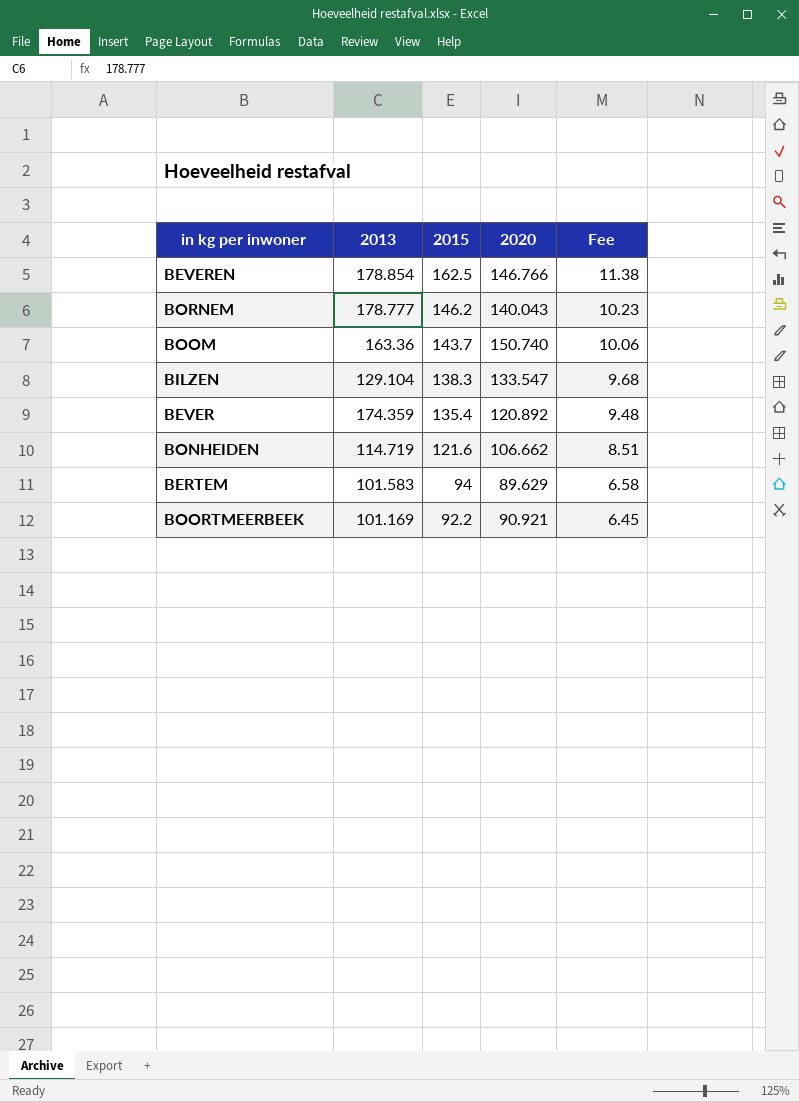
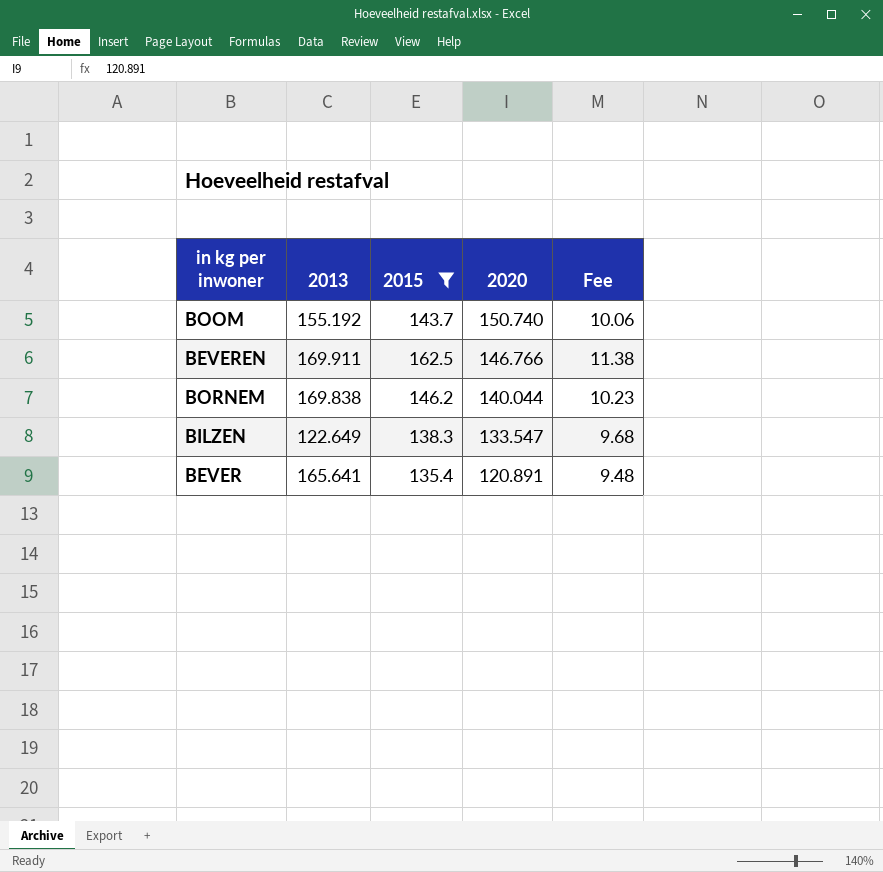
filter: none -> 2015 >= 135.4
row order: 2015 descending -> 2020 descending
BOOM | 2013: 163.36 -> 155.192
BEVEREN | 2013: 178.854 -> 169.911
BORNEM | 2013: 178.777 -> 169.838
BORNEM | 2020: 140.043 -> 140.044
BILZEN | 2013: 129.104 -> 122.649
BEVER | 2013: 174.359 -> 165.641
BEVER | 2020: 120.892 -> 120.891

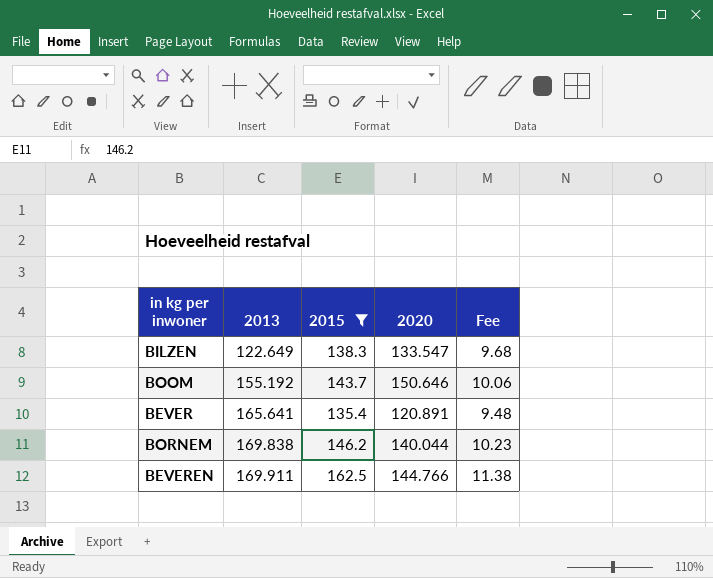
row order: 2020 descending -> 2013 ascending
BOOM | 2020: 150.740 -> 150.646
BEVEREN | 2020: 146.766 -> 144.766

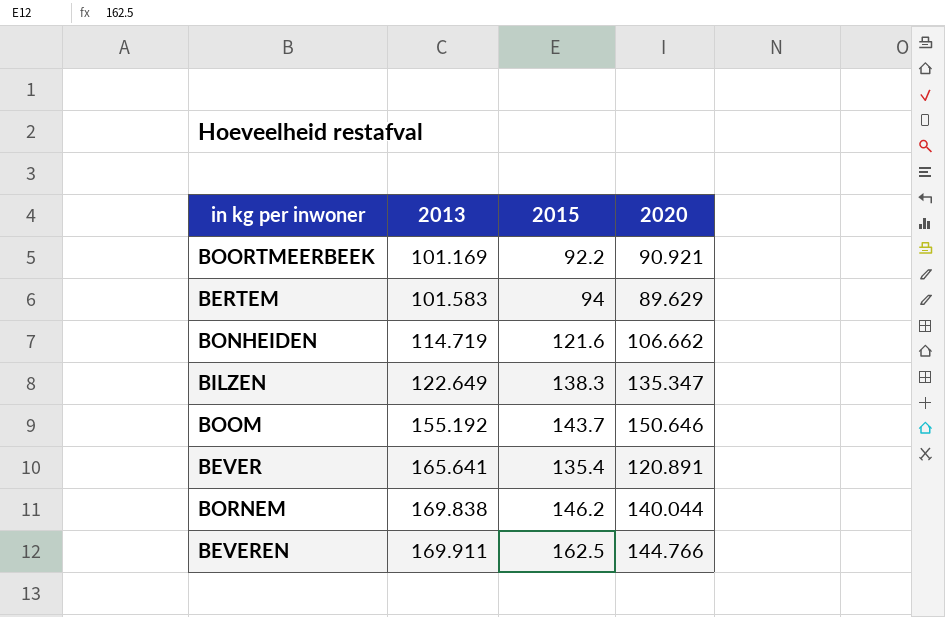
filter: 2015 >= 135.4 -> none
column Fee | formula: [2015] * 0.07 -> none
BILZEN | 2020: 133.547 -> 135.347

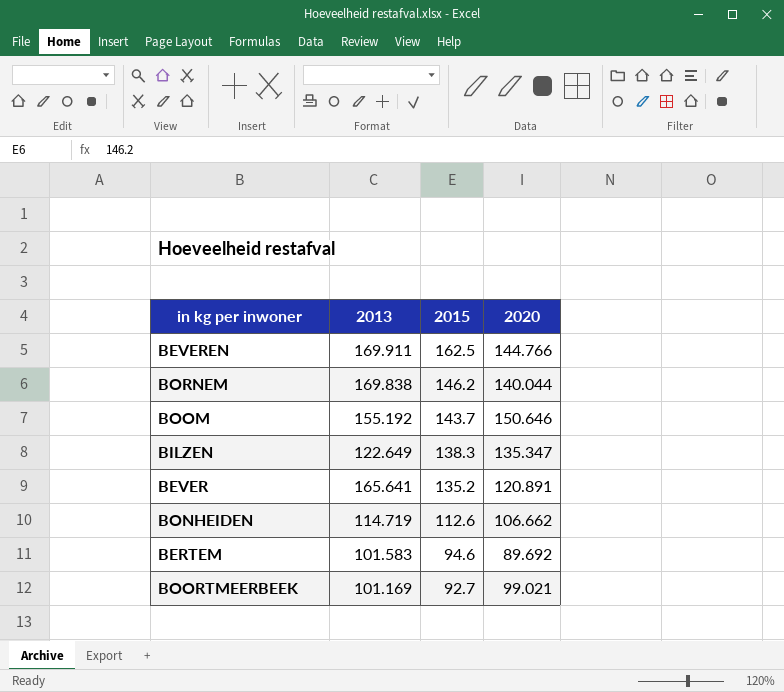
row order: 2013 ascending -> 2015 descending
BEVER | 2015: 135.4 -> 135.2
BONHEIDEN | 2015: 121.6 -> 112.6
BERTEM | 2015: 94 -> 94.6
BERTEM | 2020: 89.629 -> 89.692
BOORTMEERBEEK | 2015: 92.2 -> 92.7
BOORTMEERBEEK | 2020: 90.921 -> 99.021

